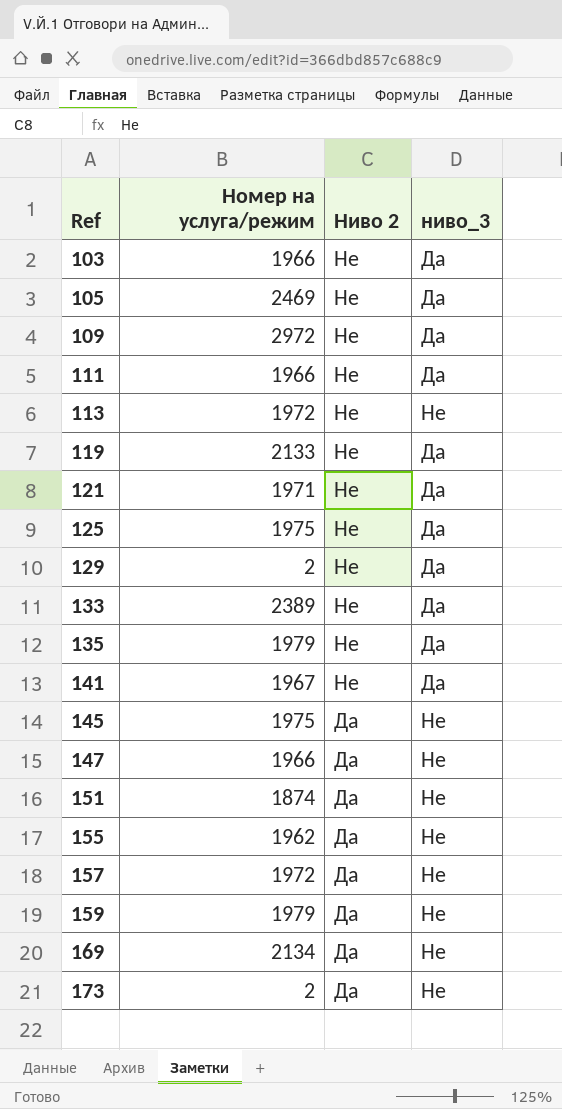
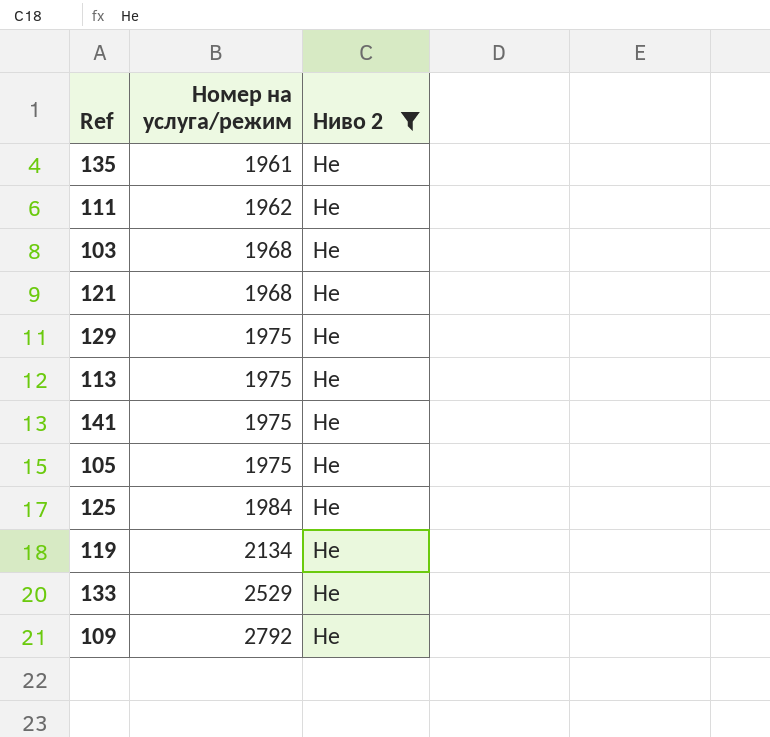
filter: none -> Ниво 2 = Не
row order: Ref ascending -> Номер на услуга/режим ascending
column ниво_3 | position: 4 -> none
135 | Номер на услуга/режим: 1979 -> 1961
111 | Номер на услуга/режим: 1966 -> 1962
103 | Номер на услуга/режим: 1966 -> 1968
121 | Номер на услуга/режим: 1971 -> 1968
129 | Номер на услуга/режим: 2 -> 1975
113 | Номер на услуга/режим: 1972 -> 1975
141 | Номер на услуга/режим: 1967 -> 1975
105 | Номер на услуга/режим: 2469 -> 1975
125 | Номер на услуга/режим: 1975 -> 1984
119 | Номер на услуга/режим: 2133 -> 2134
133 | Номер на услуга/режим: 2389 -> 2529
109 | Номер на услуга/режим: 2972 -> 2792

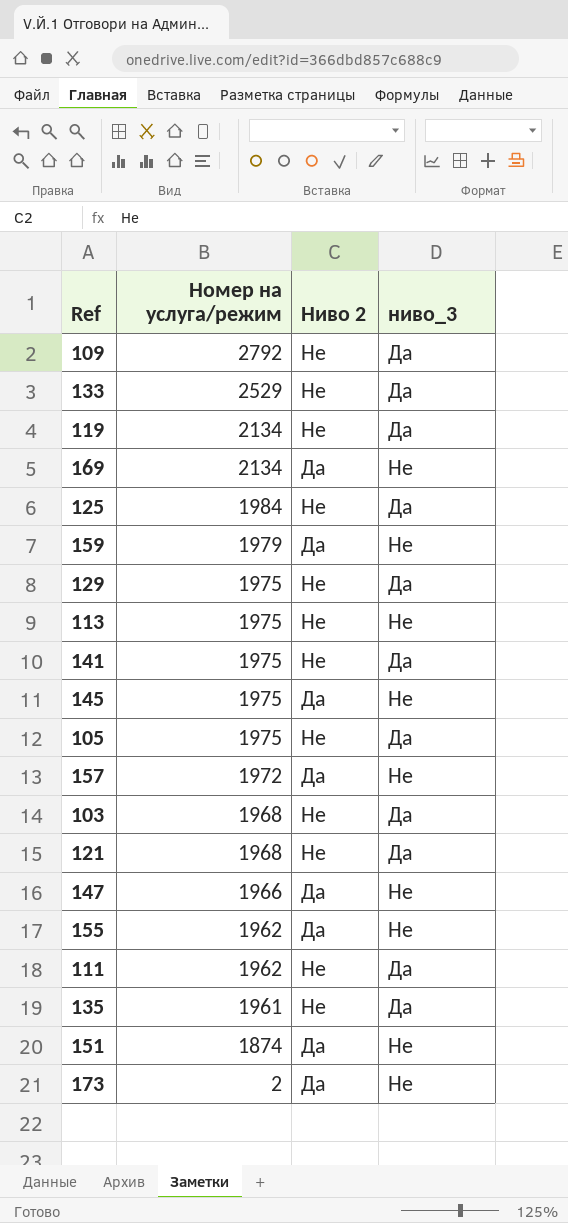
filter: Ниво 2 = Не -> none
row order: Номер на услуга/режим ascending -> Номер на услуга/режим descending
column ниво_3 | position: none -> 4

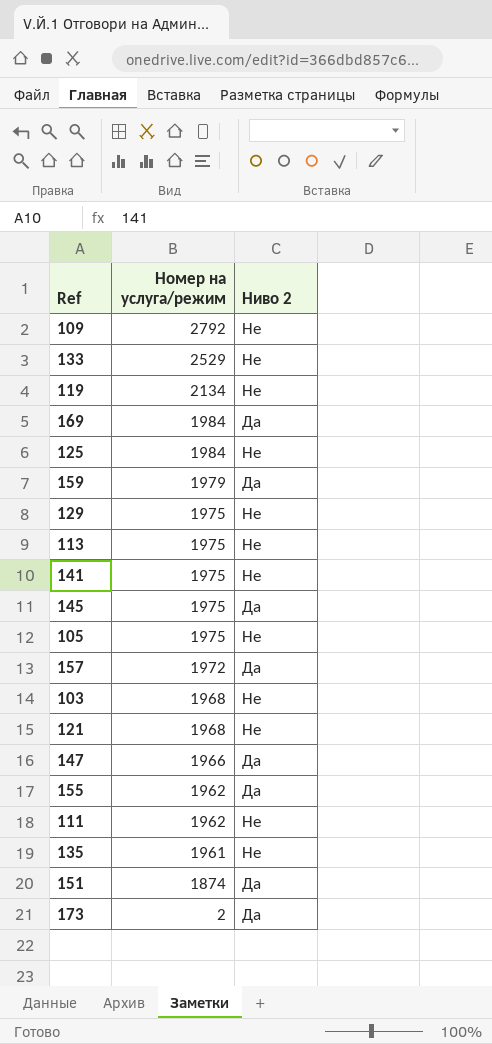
column ниво_3 | position: 4 -> none
169 | Номер на услуга/режим: 2134 -> 1984

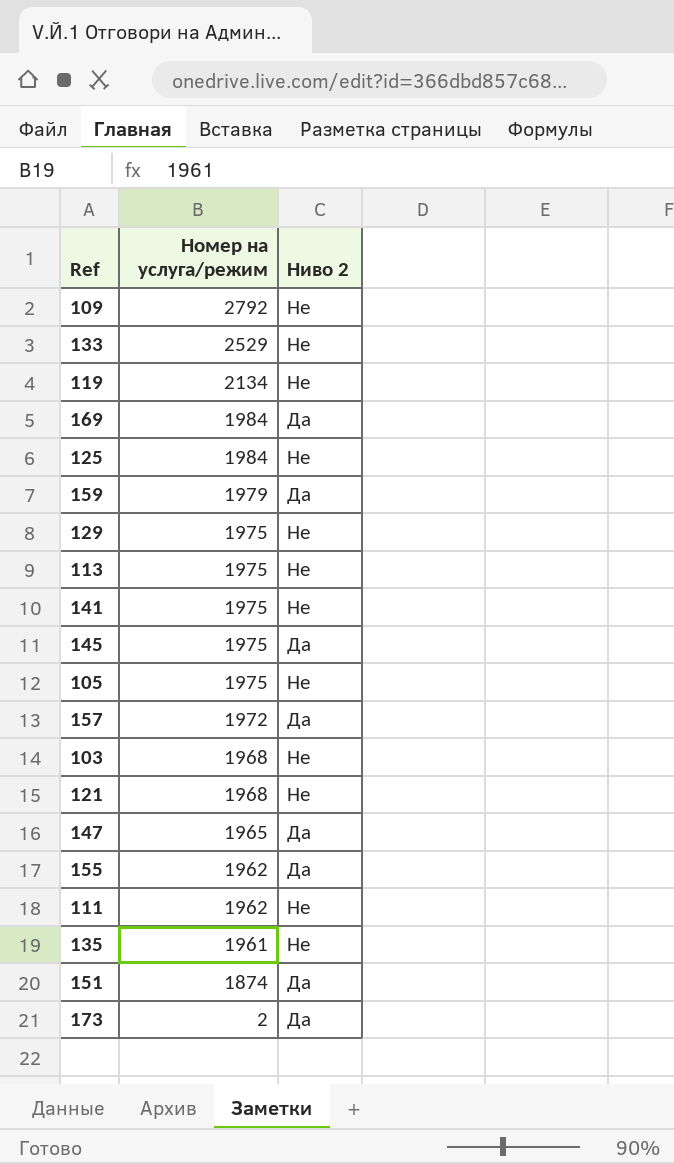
147 | Номер на услуга/режим: 1966 -> 1965

